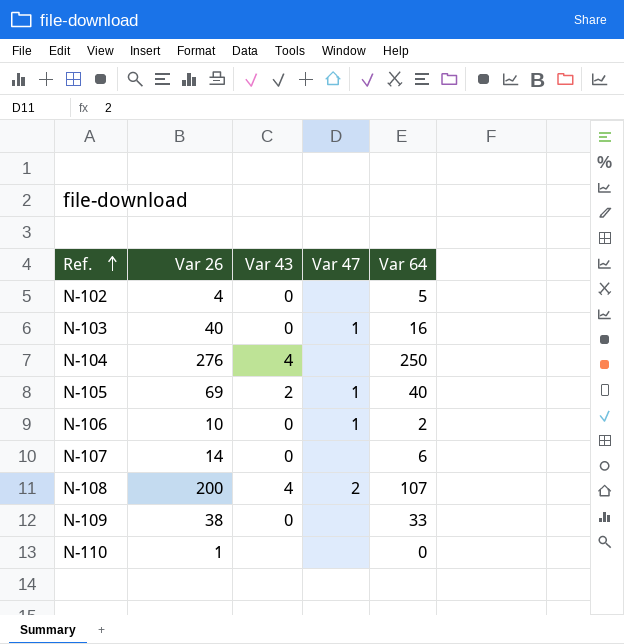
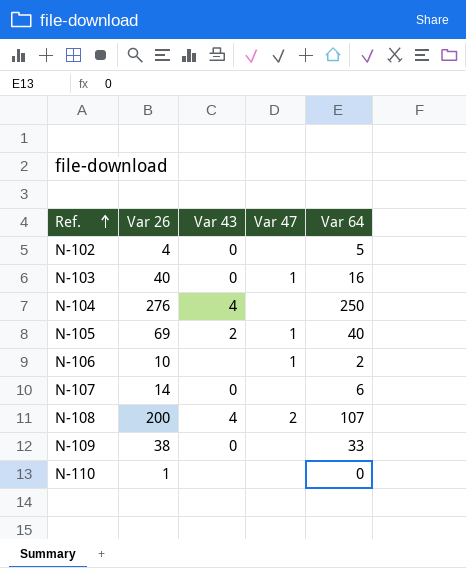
N-106 | Var 43: 0 -> none

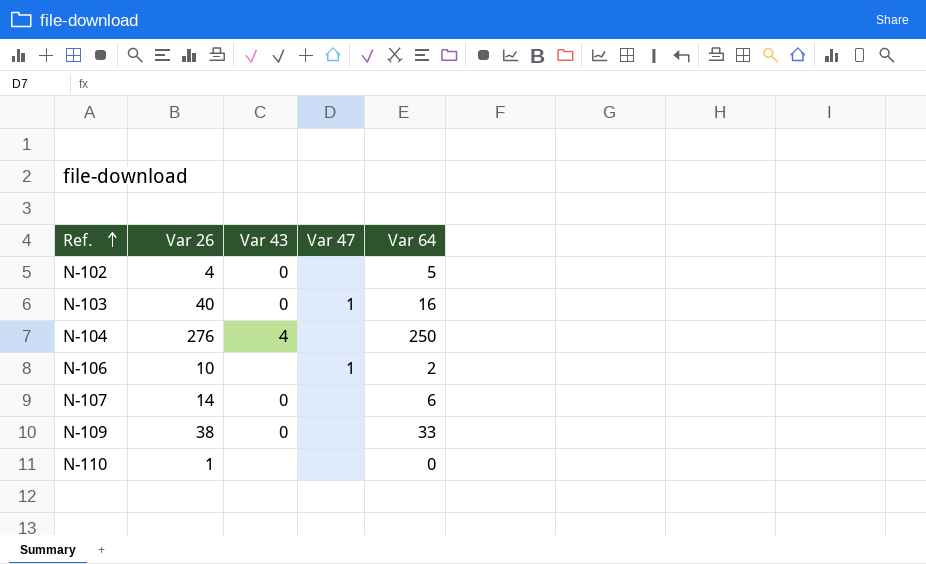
row N-105: 69 | 2 | 1 | 40 -> none
row N-108: 200 | 4 | 2 | 107 -> none

